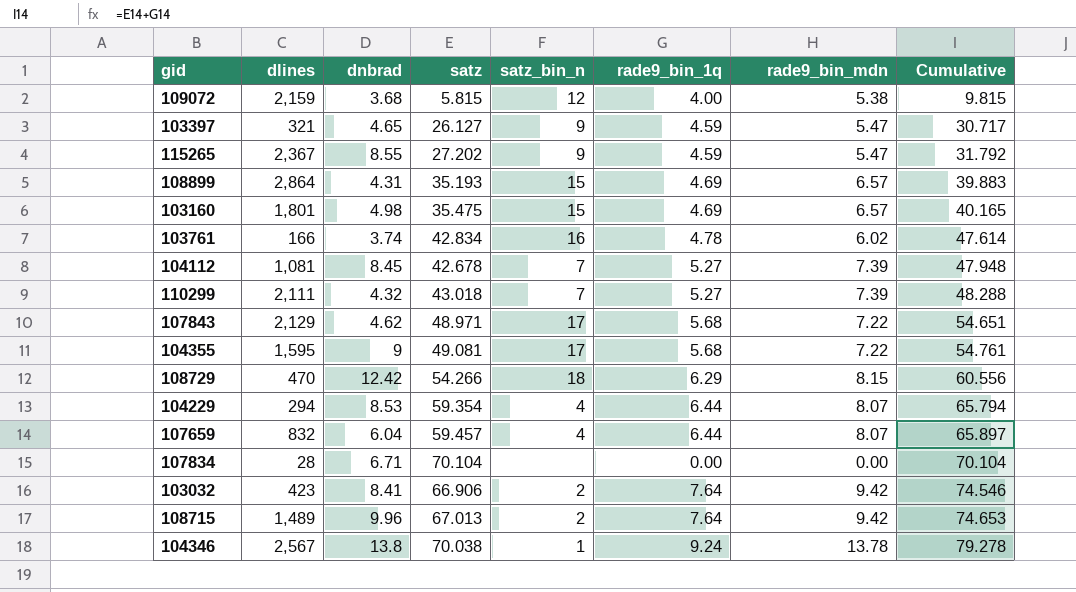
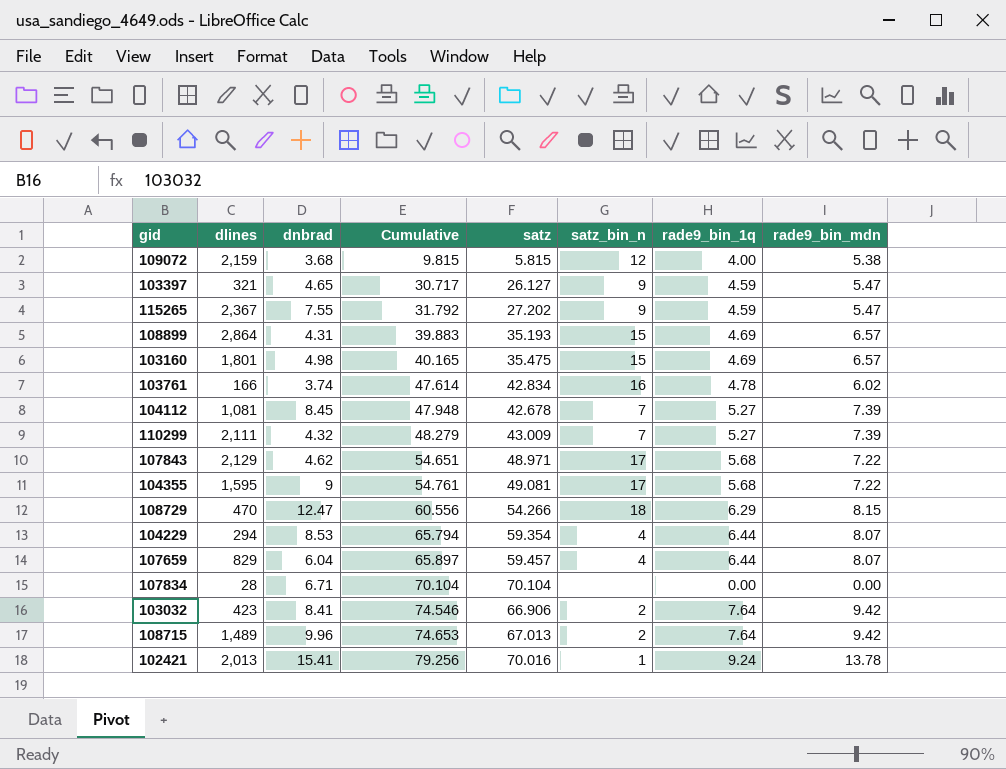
column Cumulative | position: 8 -> 4
row 104346: 2,567 | 13.8 | 70.038 | 1 | 9.24 | 13.78 | 79.278 -> none
115265 | dnbrad: 8.55 -> 7.55
110299 | Cumulative: 48.288 -> 48.279
110299 | satz: 43.018 -> 43.009
108729 | dnbrad: 12.42 -> 12.47
107659 | dlines: 832 -> 829
row 102421: none -> 2,013 | 15.41 | 79.256 | 70.016 | 1 | 9.24 | 13.78

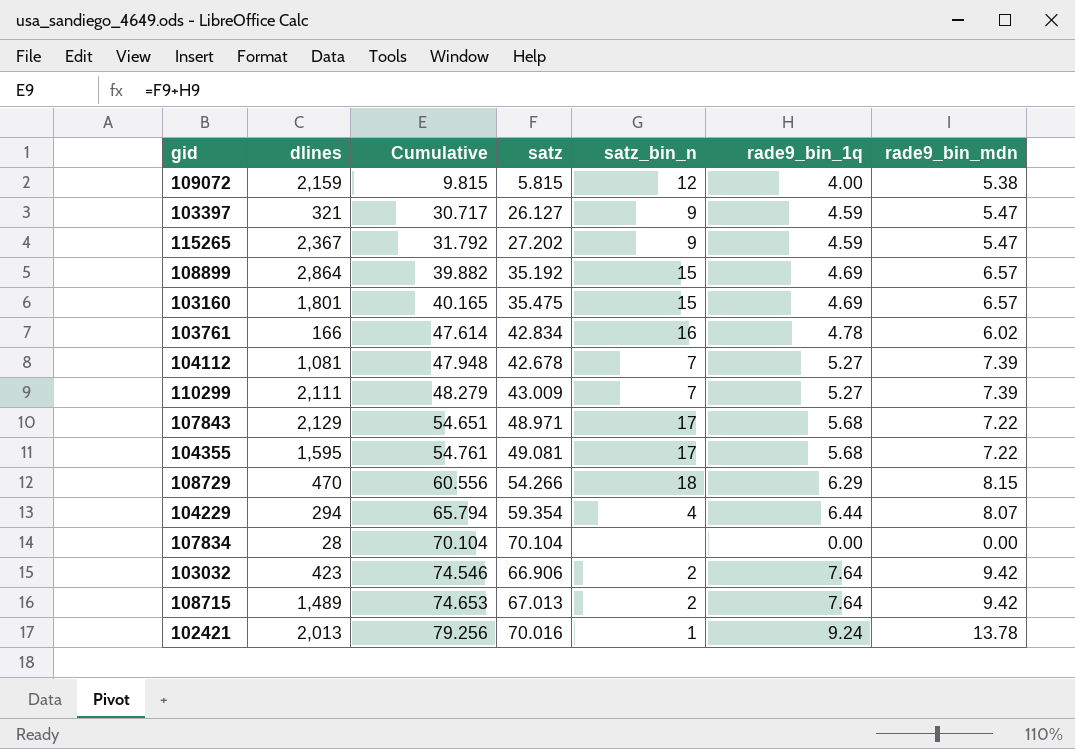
column dnbrad | position: 3 -> none
row 107659: 829 | 6.04 | 65.897 | 59.457 | 4 | 6.44 | 8.07 -> none
108899 | Cumulative: 39.883 -> 39.882
108899 | satz: 35.193 -> 35.192

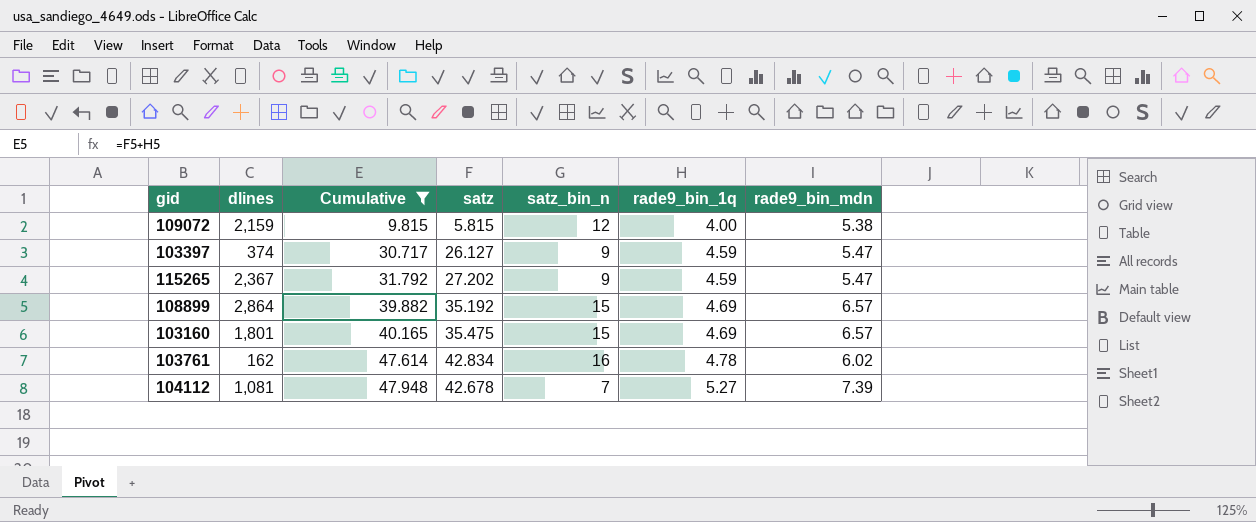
filter: none -> Cumulative <= 47.948
103397 | dlines: 321 -> 374
103761 | dlines: 166 -> 162

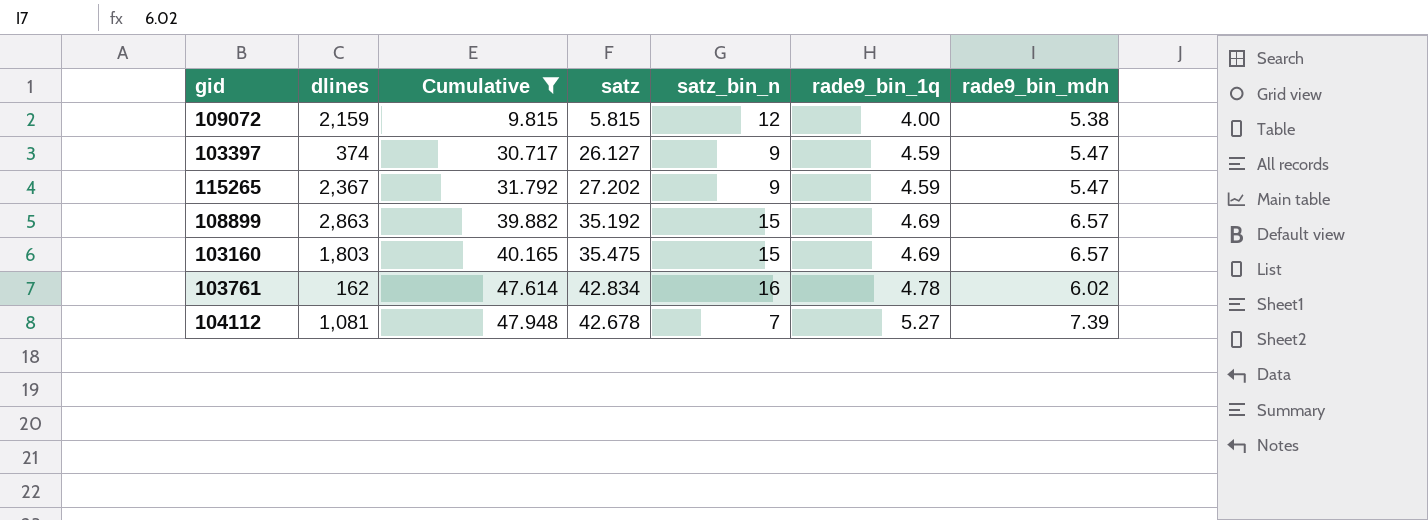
108899 | dlines: 2,864 -> 2,863
103160 | dlines: 1,801 -> 1,803

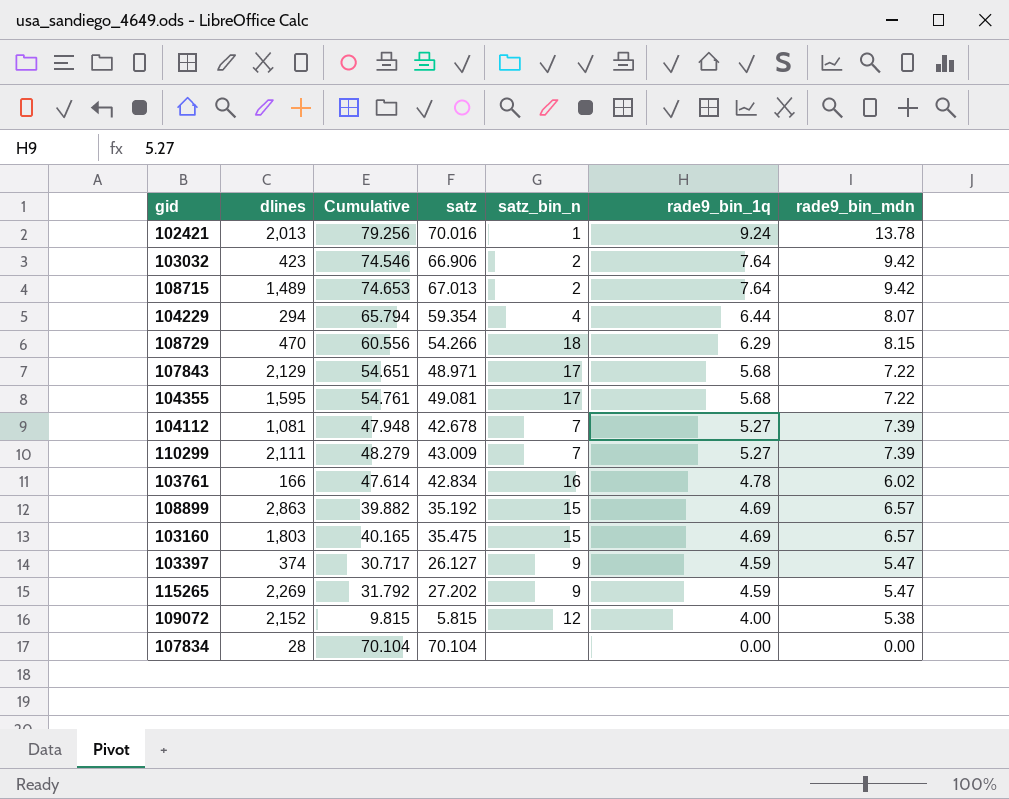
filter: Cumulative <= 47.948 -> none
row order: Cumulative ascending -> rade9_bin_1q descending
103761 | dlines: 162 -> 166
115265 | dlines: 2,367 -> 2,269
109072 | dlines: 2,159 -> 2,152

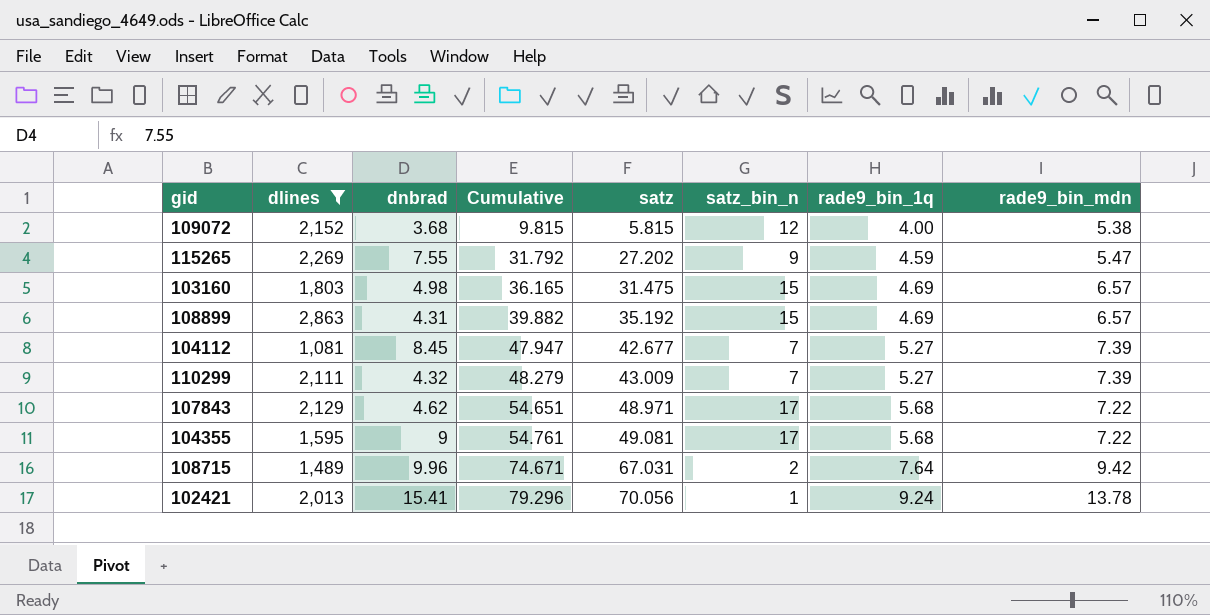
filter: none -> dlines >= 1,081
row order: rade9_bin_1q descending -> Cumulative ascending
column dnbrad | position: none -> 3
103160 | Cumulative: 40.165 -> 36.165
103160 | satz: 35.475 -> 31.475
104112 | Cumulative: 47.948 -> 47.947
104112 | satz: 42.678 -> 42.677
108715 | Cumulative: 74.653 -> 74.671
108715 | satz: 67.013 -> 67.031
102421 | Cumulative: 79.256 -> 79.296
102421 | satz: 70.016 -> 70.056

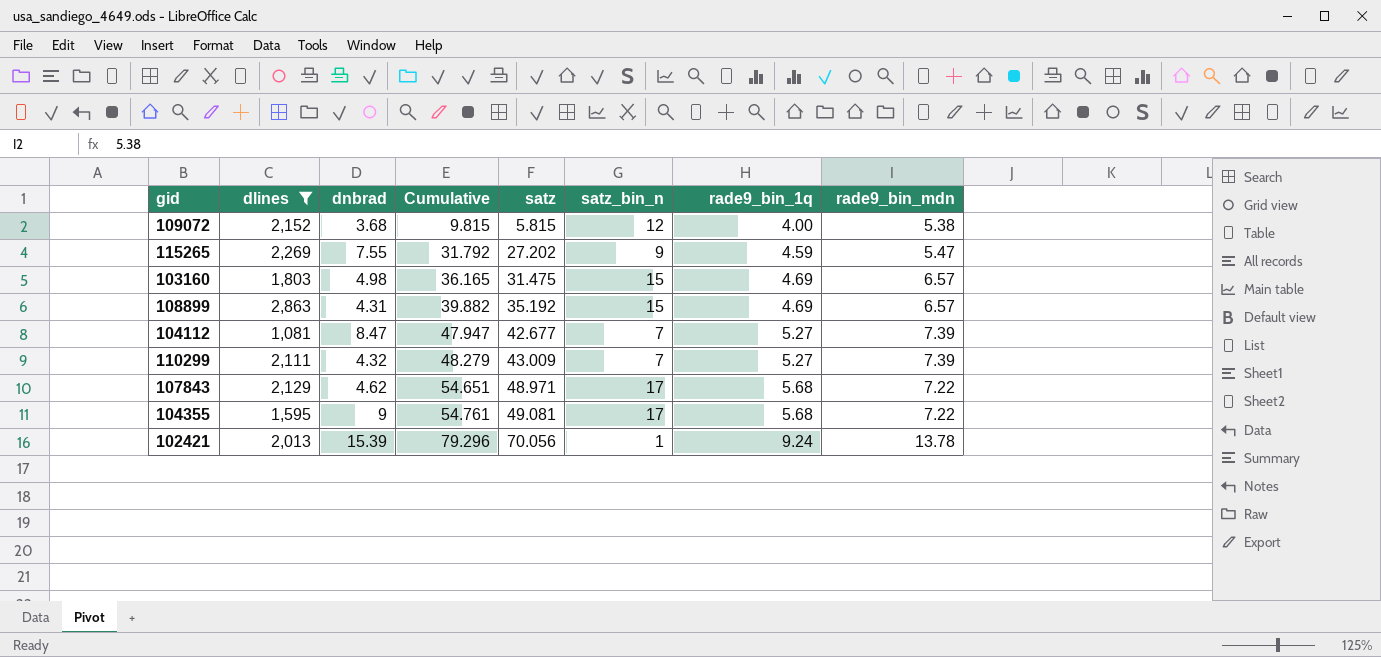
row 108715: 1,489 | 9.96 | 74.671 | 67.031 | 2 | 7.64 | 9.42 -> none
104112 | dnbrad: 8.45 -> 8.47
102421 | dnbrad: 15.41 -> 15.39

